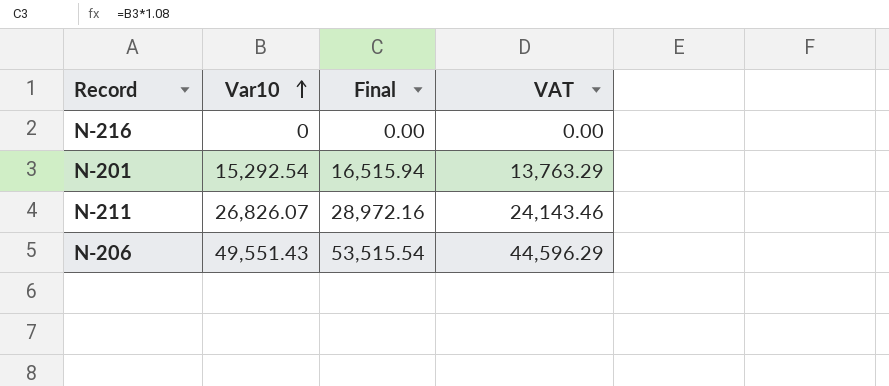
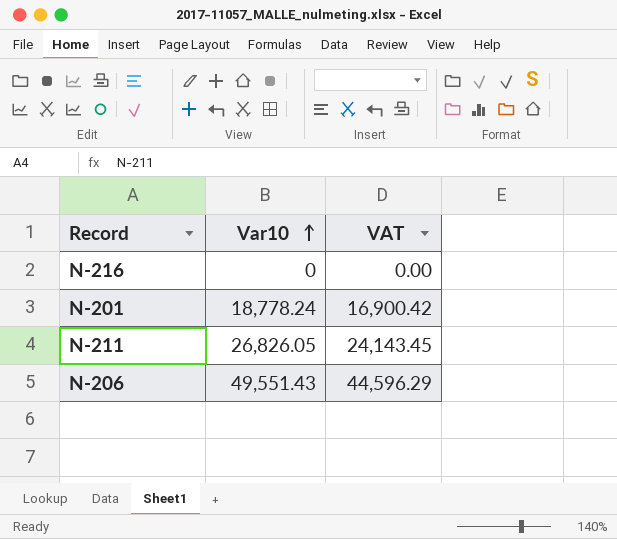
column Final | formula: [Var10] * 1.08 -> none
N-201 | Var10: 15,292.54 -> 18,778.24
N-201 | VAT: 13,763.29 -> 16,900.42
N-211 | Var10: 26,826.07 -> 26,826.05
N-211 | VAT: 24,143.46 -> 24,143.45

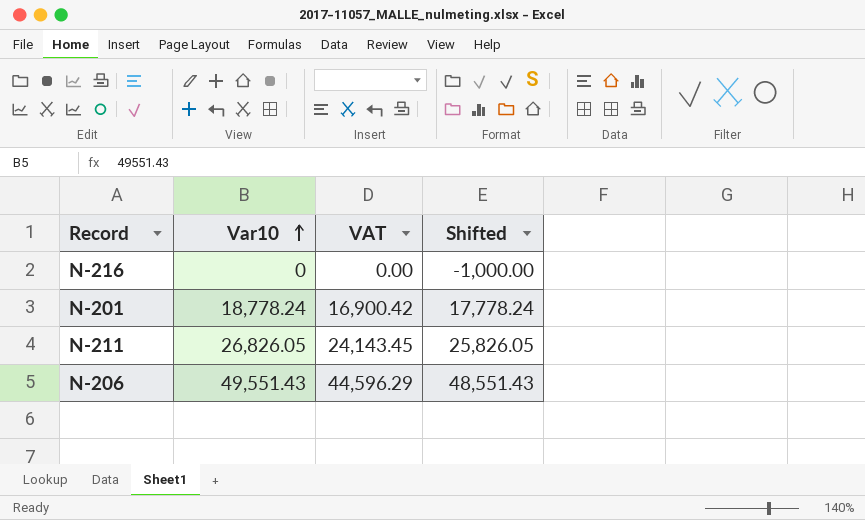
column Shifted | formula: none -> [Var10] - 1000

